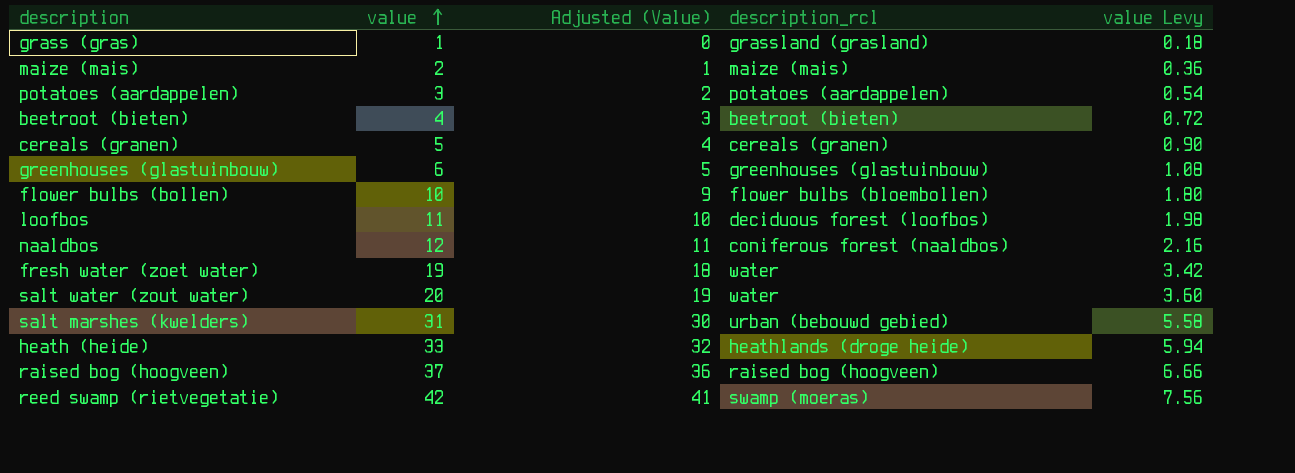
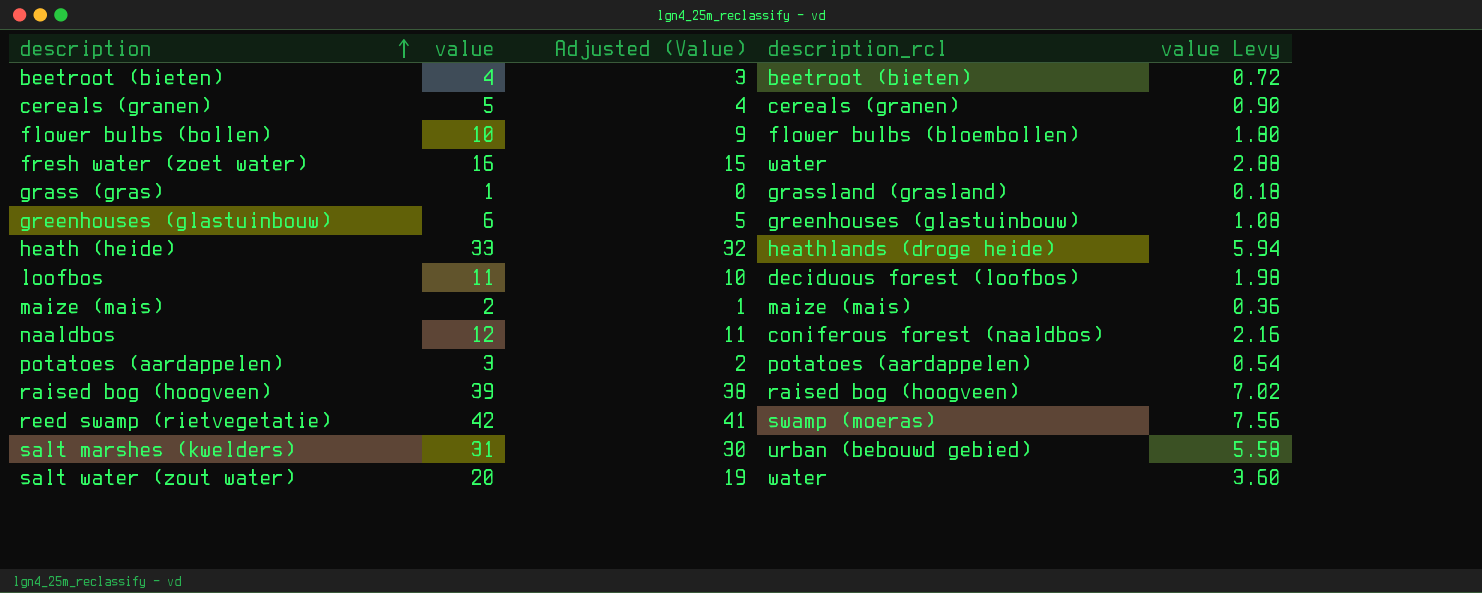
row order: value ascending -> description ascending
fresh water (zoet water) | value: 19 -> 16
fresh water (zoet water) | Adjusted (Value): 18 -> 15
fresh water (zoet water) | value Levy: 3.42 -> 2.88
raised bog (hoogveen) | value: 37 -> 39
raised bog (hoogveen) | Adjusted (Value): 36 -> 38
raised bog (hoogveen) | value Levy: 6.66 -> 7.02

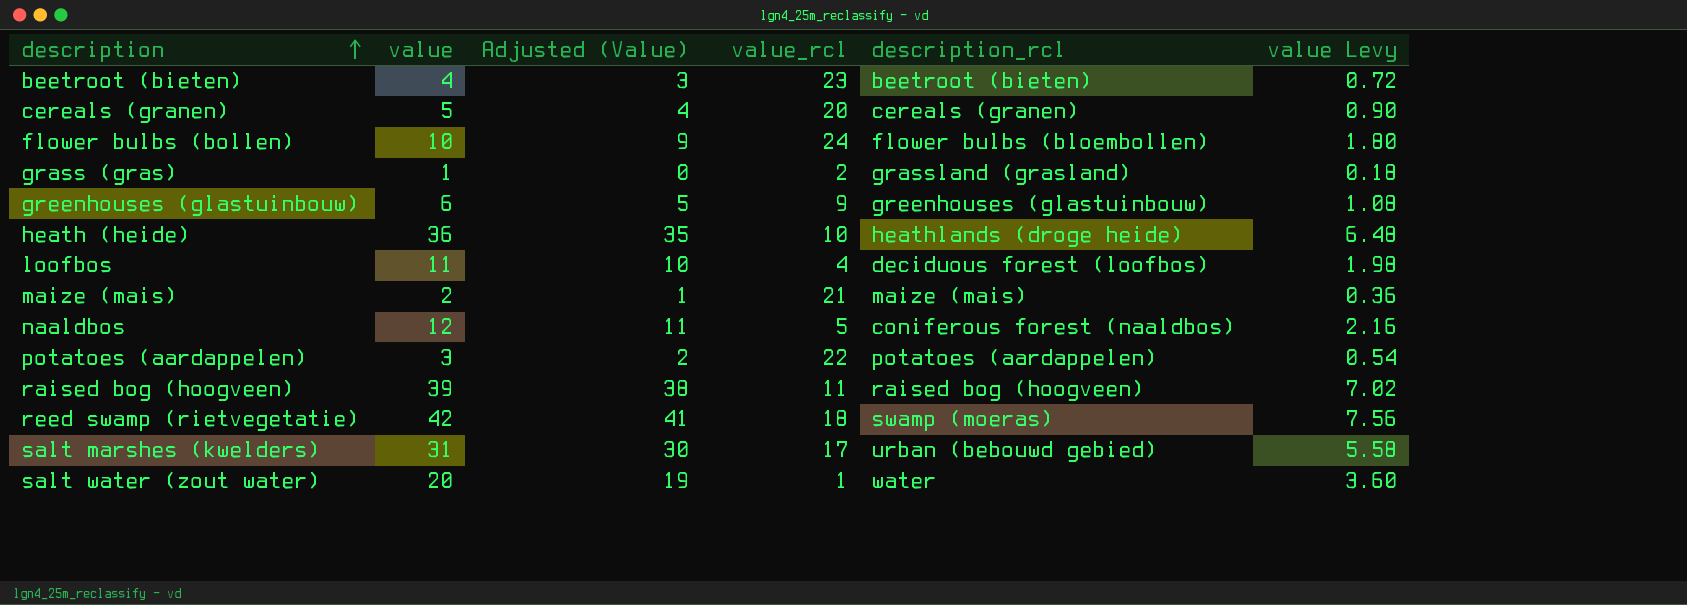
column value_rcl | position: none -> 4
row fresh water (zoet water): 16 | 15 | water | 2.88 -> none
heath (heide) | value: 33 -> 36
heath (heide) | Adjusted (Value): 32 -> 35
heath (heide) | value Levy: 5.94 -> 6.48

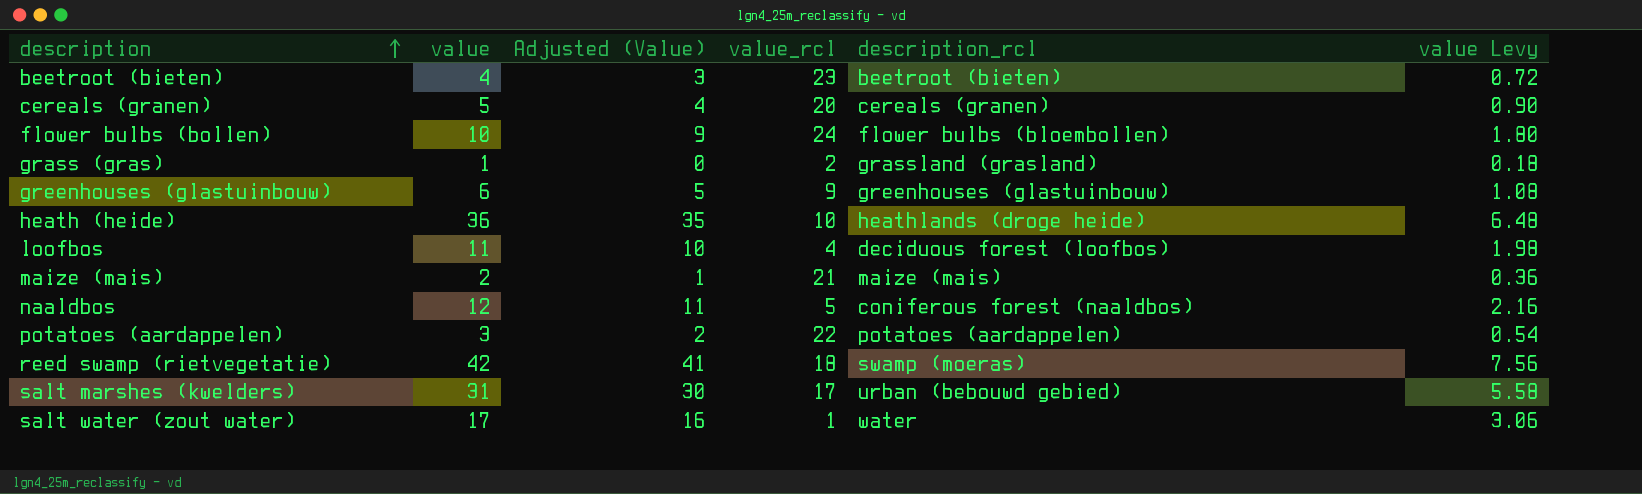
row raised bog (hoogveen): 39 | 38 | 11 | raised bog (hoogveen) | 7.02 -> none
salt water (zout water) | value: 20 -> 17
salt water (zout water) | Adjusted (Value): 19 -> 16
salt water (zout water) | value Levy: 3.60 -> 3.06

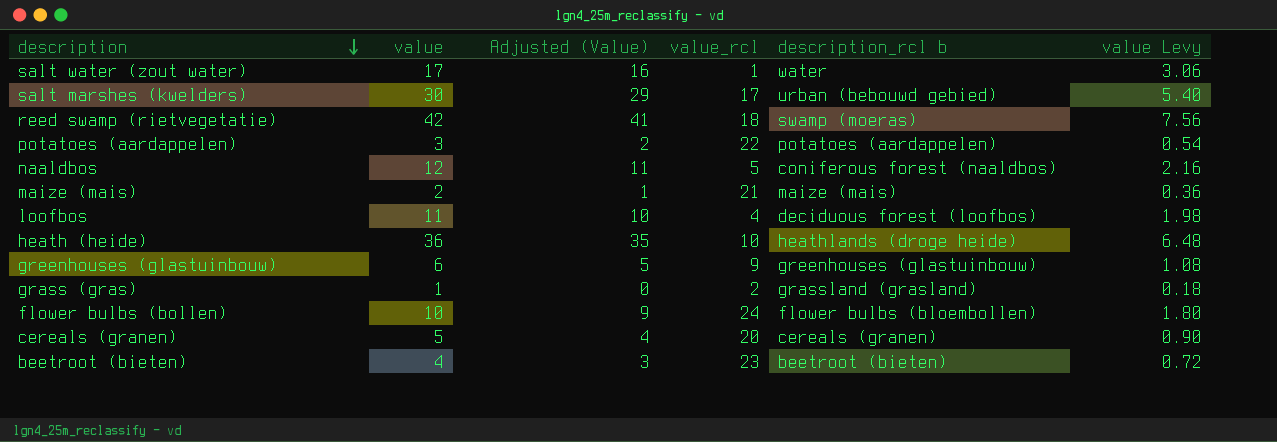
row order: description ascending -> description descending
column name: description_rcl -> description_rcl b
salt marshes (kwelders) | value: 31 -> 30
salt marshes (kwelders) | Adjusted (Value): 30 -> 29
salt marshes (kwelders) | value Levy: 5.58 -> 5.40

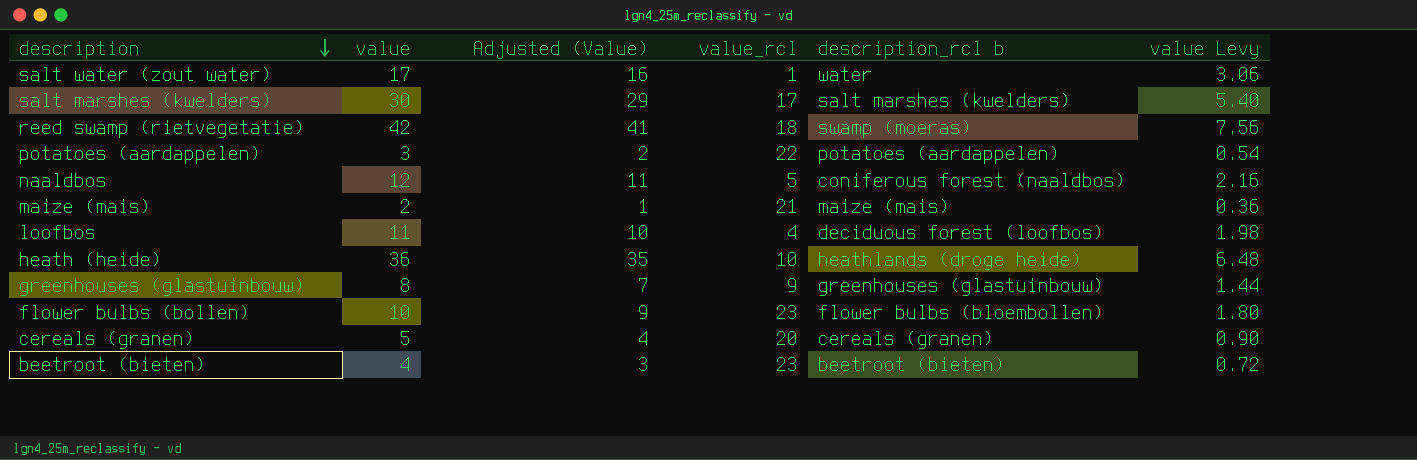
row grass (gras): 1 | 0 | 2 | grassland (grasland) | 0.18 -> none
salt marshes (kwelders) | description_rcl b: urban (bebouwd gebied) -> salt marshes (kwelders)
greenhouses (glastuinbouw) | value: 6 -> 8
greenhouses (glastuinbouw) | Adjusted (Value): 5 -> 7
greenhouses (glastuinbouw) | value Levy: 1.08 -> 1.44
flower bulbs (bollen) | value_rcl: 24 -> 23

